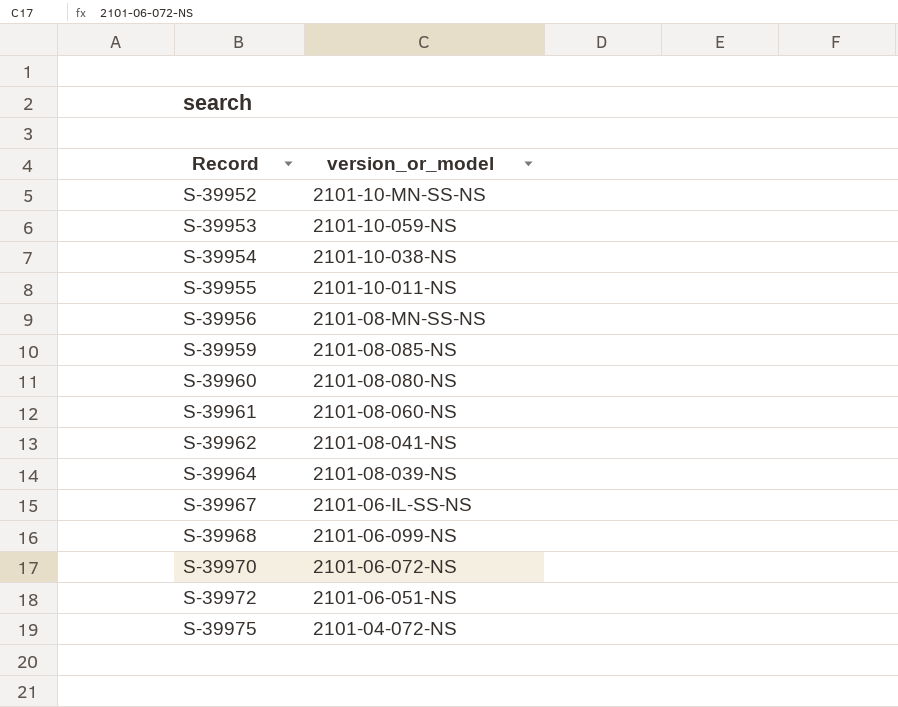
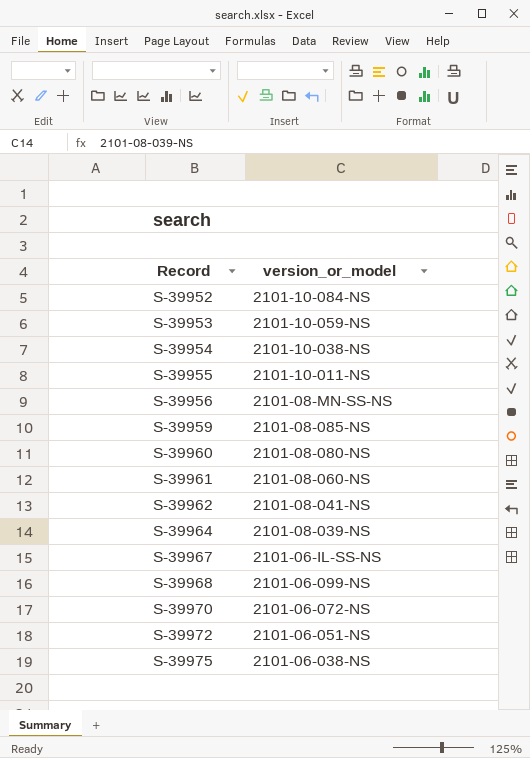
S-39952 | version_or_model: 2101-10-MN-SS-NS -> 2101-10-084-NS
S-39975 | version_or_model: 2101-04-072-NS -> 2101-06-038-NS

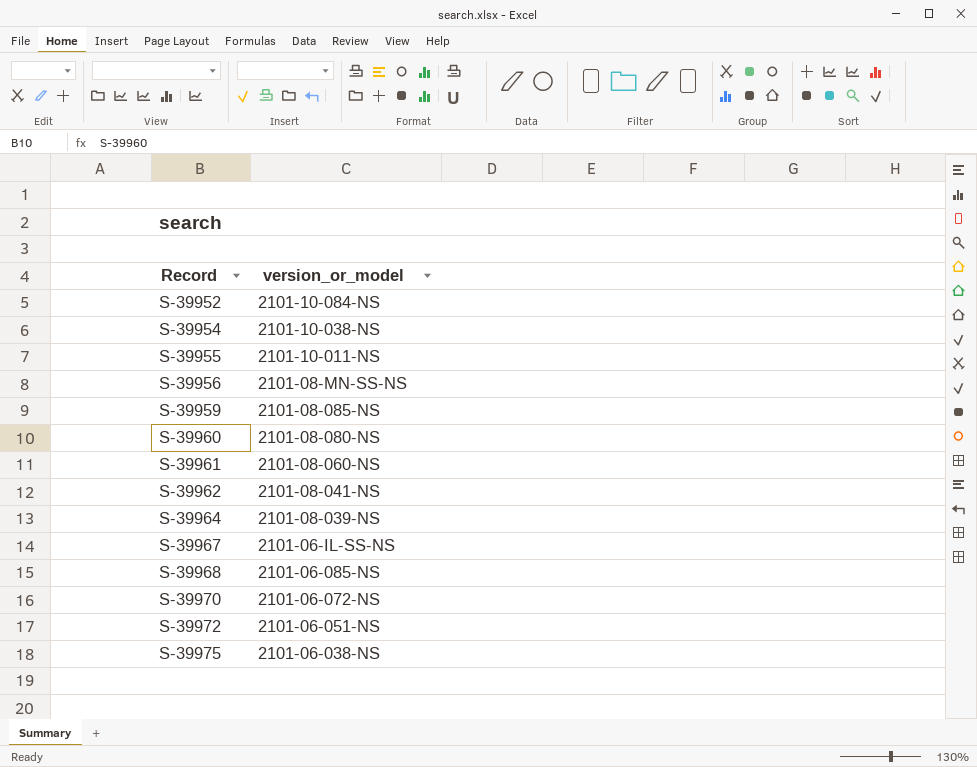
row S-39953: 2101-10-059-NS -> none
S-39968 | version_or_model: 2101-06-099-NS -> 2101-06-085-NS

